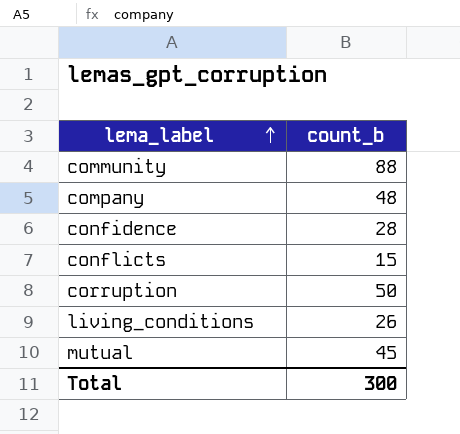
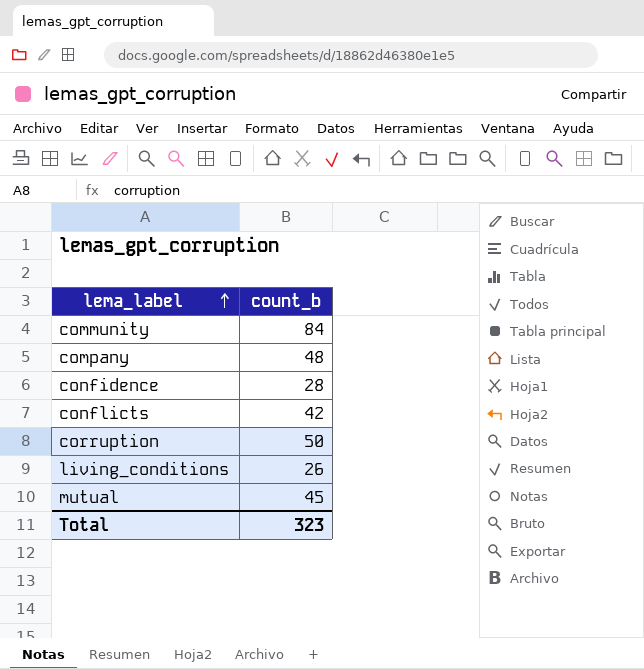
community | count_b: 88 -> 84
conflicts | count_b: 15 -> 42
Total | count_b: 300 -> 323

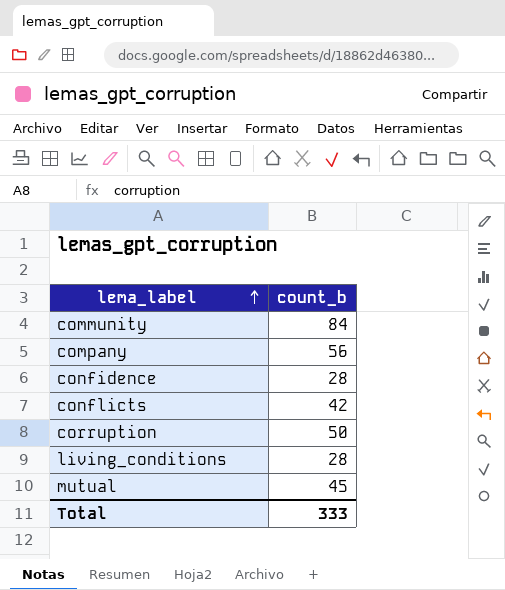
company | count_b: 48 -> 56
living_conditions | count_b: 26 -> 28
Total | count_b: 323 -> 333

